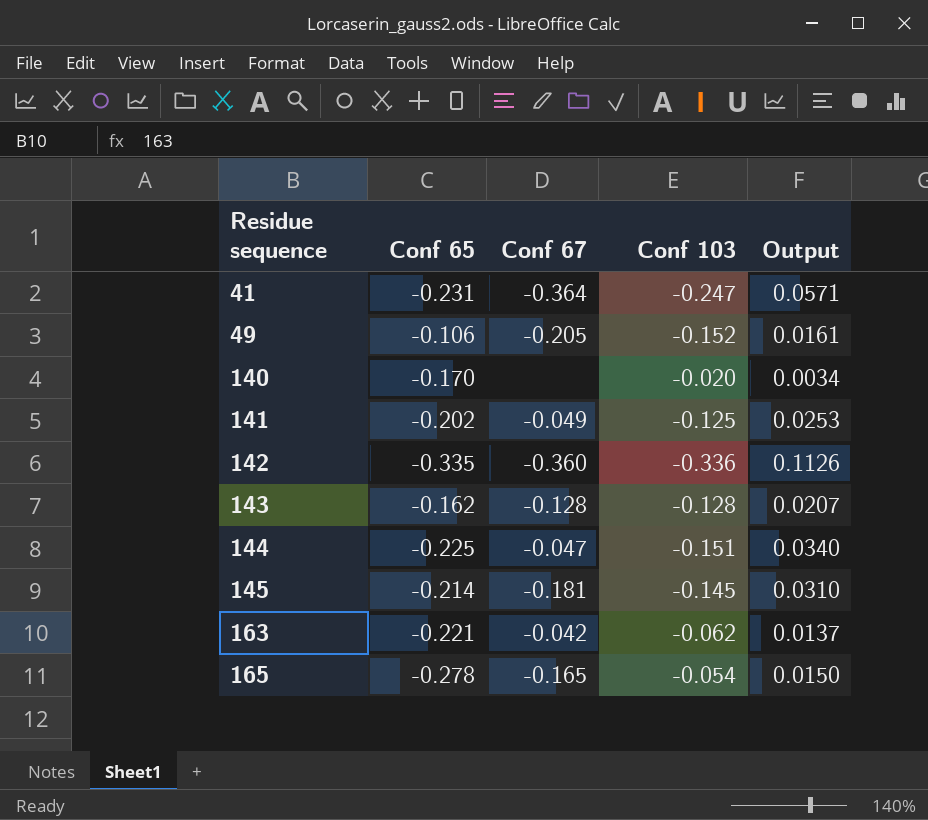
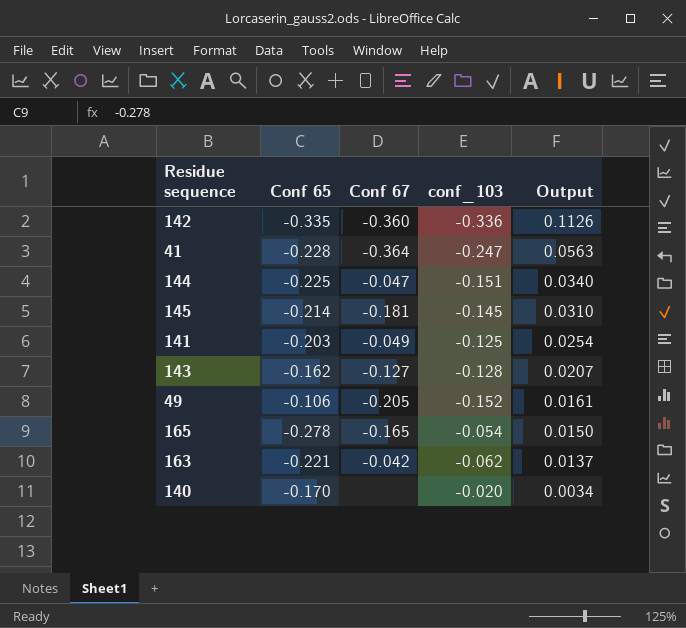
row order: Residue sequence ascending -> Output descending
column name: Conf 103 -> conf_103
41 | Conf 65: -0.231 -> -0.228
41 | Output: 0.0571 -> 0.0563
141 | Conf 65: -0.202 -> -0.203
141 | Output: 0.0253 -> 0.0254
143 | Conf 67: -0.128 -> -0.127

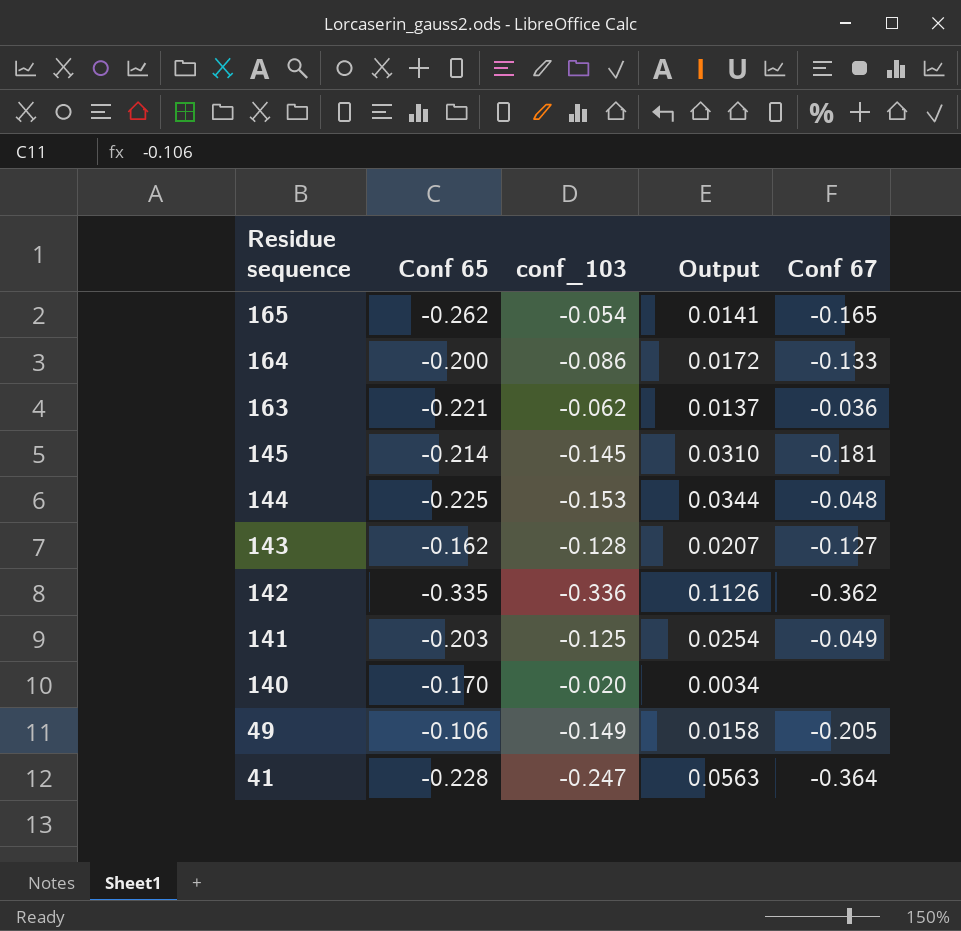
row order: Output descending -> Residue sequence descending
column Conf 67 | position: 3 -> 5
165 | Conf 65: -0.278 -> -0.262
165 | Output: 0.0150 -> 0.0141
row 164: none -> -0.200 | -0.086 | 0.0172 | -0.133
163 | Conf 67: -0.042 -> -0.036
144 | conf_103: -0.151 -> -0.153
144 | Output: 0.0340 -> 0.0344
144 | Conf 67: -0.047 -> -0.048
142 | Conf 67: -0.360 -> -0.362
49 | conf_103: -0.152 -> -0.149
49 | Output: 0.0161 -> 0.0158

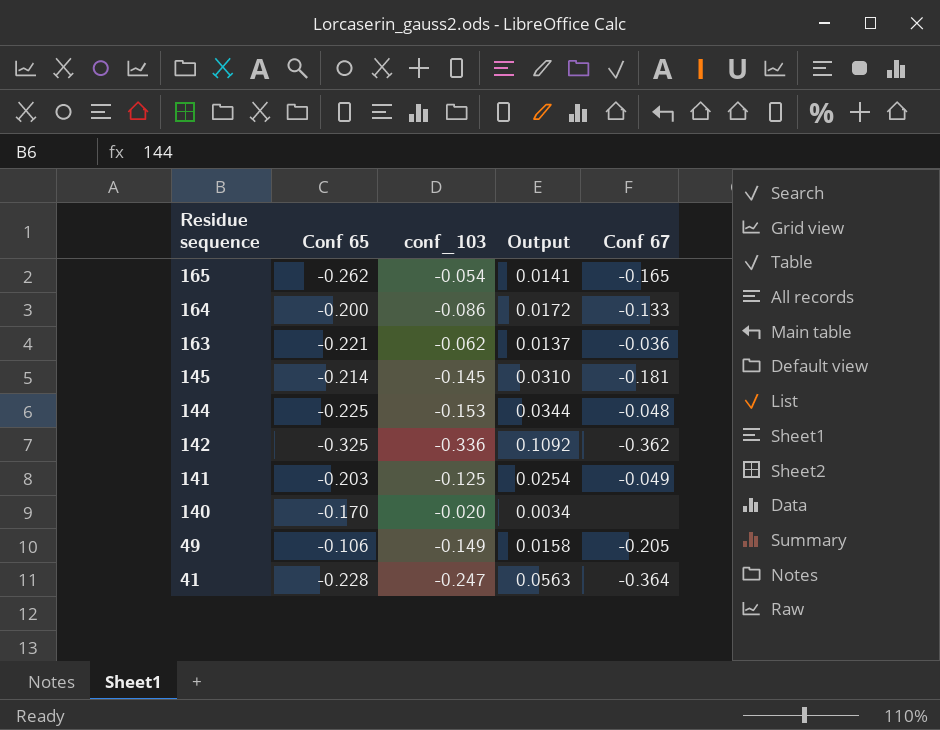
row 143: -0.162 | -0.128 | 0.0207 | -0.127 -> none
142 | Conf 65: -0.335 -> -0.325
142 | Output: 0.1126 -> 0.1092

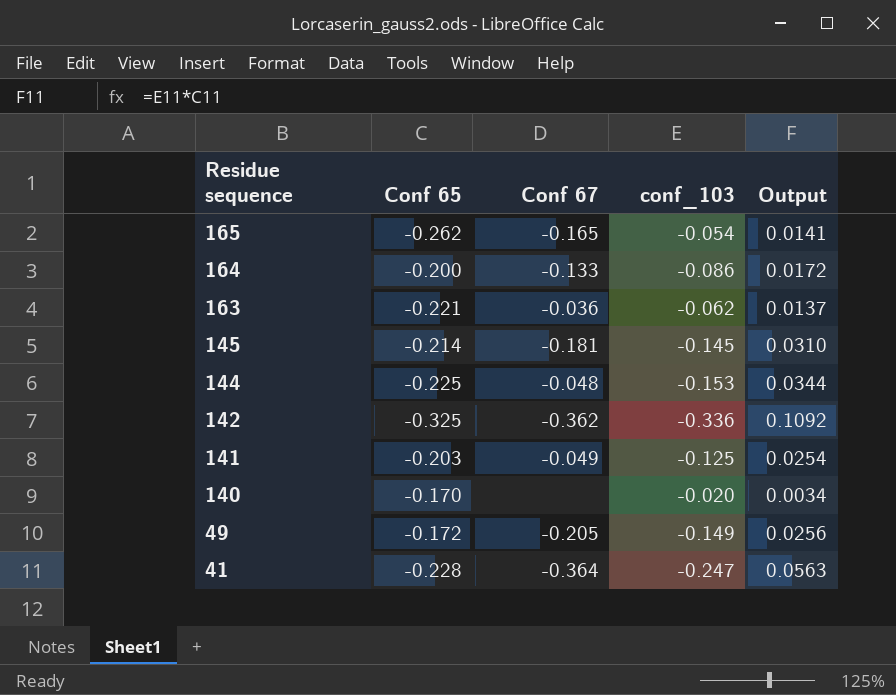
column Conf 67 | position: 5 -> 3
49 | Conf 65: -0.106 -> -0.172
49 | Output: 0.0158 -> 0.0256

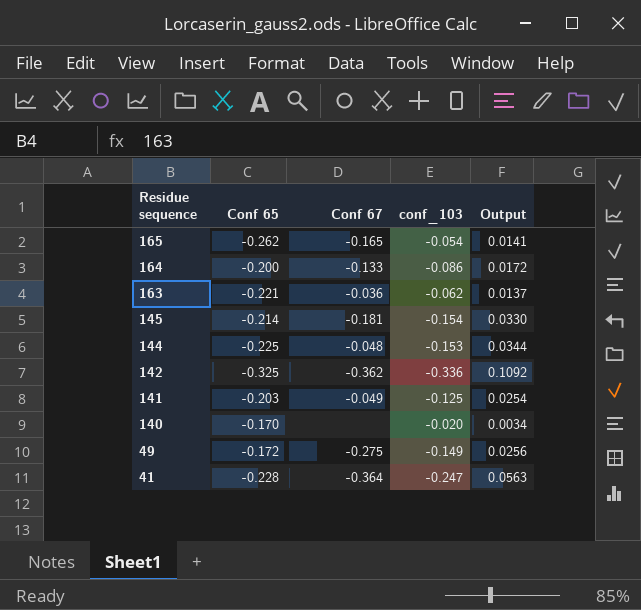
145 | conf_103: -0.145 -> -0.154
145 | Output: 0.0310 -> 0.0330
49 | Conf 67: -0.205 -> -0.275

